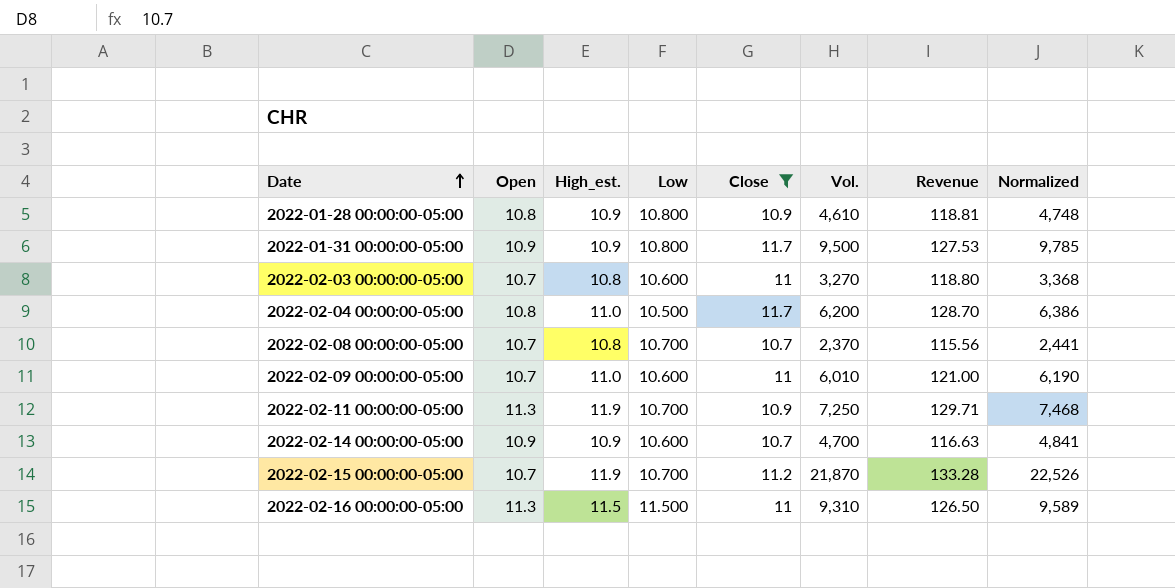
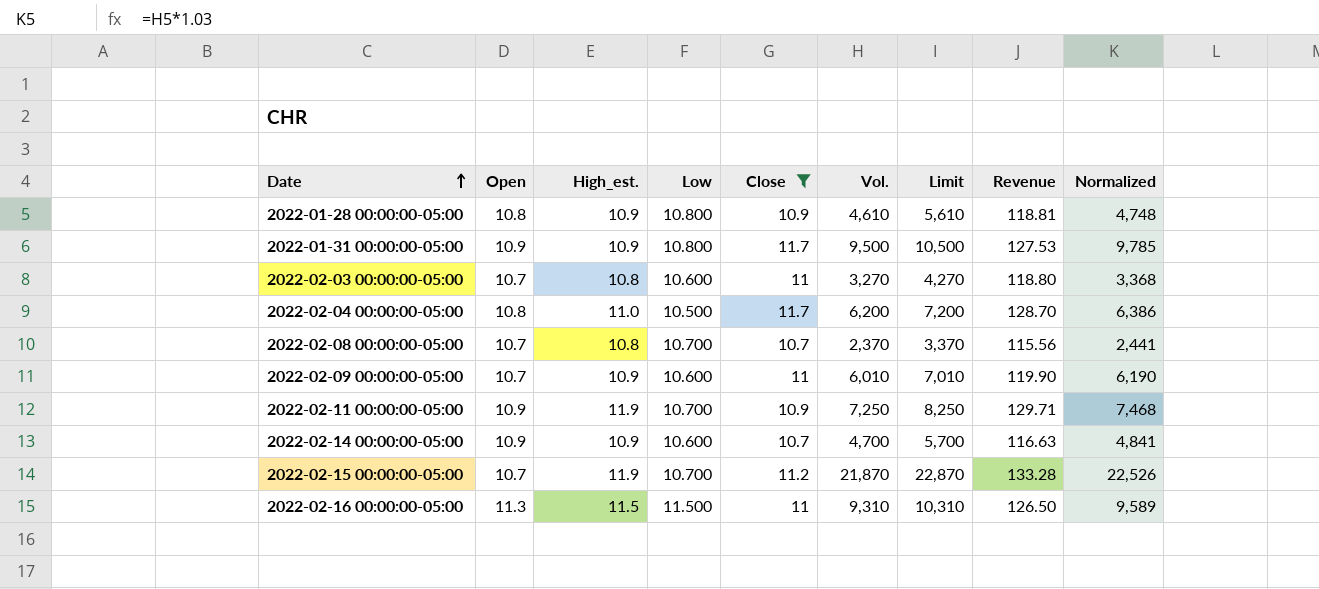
column Limit | formula: none -> [Vol.] + 1000
2022-02-09 00:00:00-05:00 | High_est.: 11.0 -> 10.9
2022-02-09 00:00:00-05:00 | Revenue: 121.00 -> 119.90
2022-02-11 00:00:00-05:00 | Open: 11.3 -> 10.9

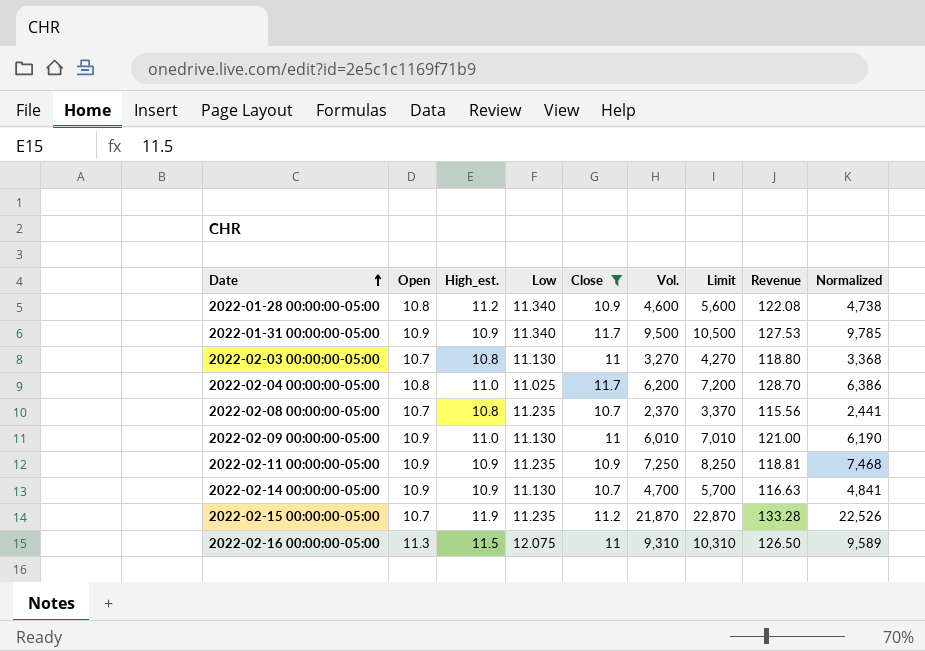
2022-01-28 00:00:00-05:00 | High_est.: 10.9 -> 11.2
2022-01-28 00:00:00-05:00 | Low: 10.800 -> 11.340
2022-01-28 00:00:00-05:00 | Vol.: 4,610 -> 4,600
2022-01-28 00:00:00-05:00 | Limit: 5,610 -> 5,600
2022-01-28 00:00:00-05:00 | Revenue: 118.81 -> 122.08
2022-01-28 00:00:00-05:00 | Normalized: 4,748 -> 4,738
2022-01-31 00:00:00-05:00 | Low: 10.800 -> 11.340
2022-02-03 00:00:00-05:00 | Low: 10.600 -> 11.130
2022-02-04 00:00:00-05:00 | Low: 10.500 -> 11.025
2022-02-08 00:00:00-05:00 | Low: 10.700 -> 11.235
2022-02-09 00:00:00-05:00 | Open: 10.7 -> 10.9
2022-02-09 00:00:00-05:00 | High_est.: 10.9 -> 11.0
2022-02-09 00:00:00-05:00 | Low: 10.600 -> 11.130
2022-02-09 00:00:00-05:00 | Revenue: 119.90 -> 121.00
2022-02-11 00:00:00-05:00 | High_est.: 11.9 -> 10.9
2022-02-11 00:00:00-05:00 | Low: 10.700 -> 11.235
2022-02-11 00:00:00-05:00 | Revenue: 129.71 -> 118.81
2022-02-14 00:00:00-05:00 | Low: 10.600 -> 11.130
2022-02-15 00:00:00-05:00 | Low: 10.700 -> 11.235
2022-02-16 00:00:00-05:00 | Low: 11.500 -> 12.075

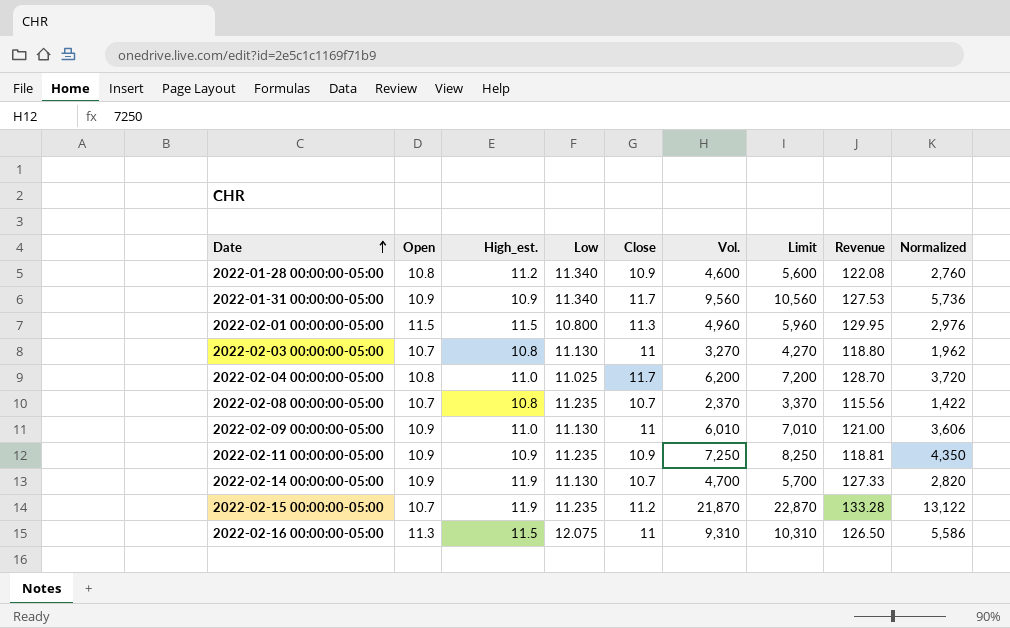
filter: Close != 11.3 -> none
column Normalized | formula: [Vol.] * 1.03 -> [Vol.] * 0.6
2022-01-31 00:00:00-05:00 | Vol.: 9,500 -> 9,560
2022-01-31 00:00:00-05:00 | Limit: 10,500 -> 10,560
2022-02-14 00:00:00-05:00 | High_est.: 10.9 -> 11.9
2022-02-14 00:00:00-05:00 | Revenue: 116.63 -> 127.33

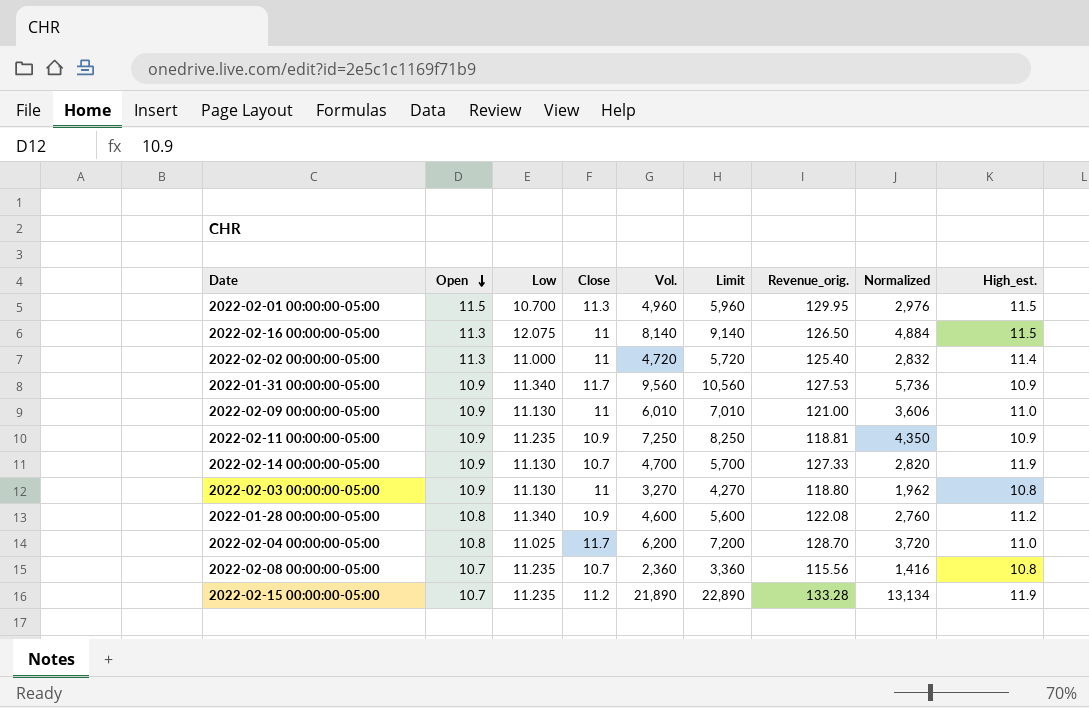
row order: Date ascending -> Open descending
column name: Revenue -> Revenue_orig.
column High_est. | position: 3 -> 9
2022-02-01 00:00:00-05:00 | Low: 10.800 -> 10.700
2022-02-16 00:00:00-05:00 | Vol.: 9,310 -> 8,140
2022-02-16 00:00:00-05:00 | Limit: 10,310 -> 9,140
2022-02-16 00:00:00-05:00 | Normalized: 5,586 -> 4,884
row 2022-02-02 00:00:00-05:00: none -> 11.3 | 11.000 | 11 | 4,720 | 5,720 | 125.40 | 2,832 | 11.4
2022-02-03 00:00:00-05:00 | Open: 10.7 -> 10.9
2022-02-08 00:00:00-05:00 | Vol.: 2,370 -> 2,360
2022-02-08 00:00:00-05:00 | Limit: 3,370 -> 3,360
2022-02-08 00:00:00-05:00 | Normalized: 1,422 -> 1,416
2022-02-15 00:00:00-05:00 | Vol.: 21,870 -> 21,890
2022-02-15 00:00:00-05:00 | Limit: 22,870 -> 22,890
2022-02-15 00:00:00-05:00 | Normalized: 13,122 -> 13,134

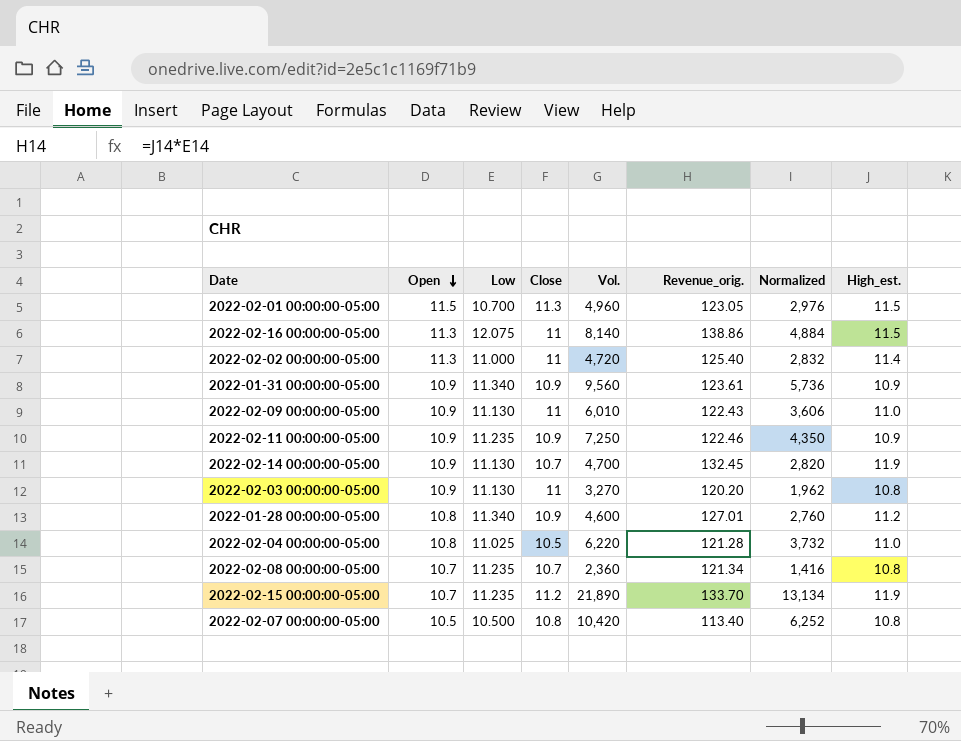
column Limit | formula: [Vol.] + 1000 -> none
column Revenue_orig. | formula: [Close] * [High_est.] -> [Low] * [High_est.]
2022-01-31 00:00:00-05:00 | Close: 11.7 -> 10.9
2022-02-04 00:00:00-05:00 | Close: 11.7 -> 10.5
2022-02-04 00:00:00-05:00 | Vol.: 6,200 -> 6,220
2022-02-04 00:00:00-05:00 | Normalized: 3,720 -> 3,732
row 2022-02-07 00:00:00-05:00: none -> 10.5 | 10.500 | 10.8 | 10,420 | 113.40 | 6,252 | 10.8

